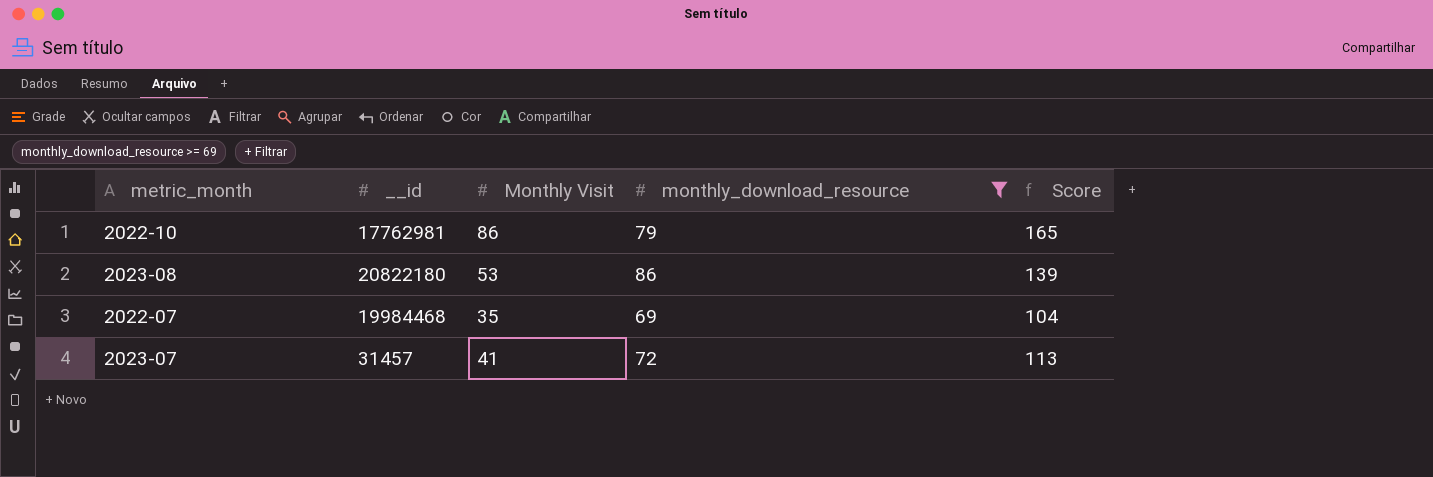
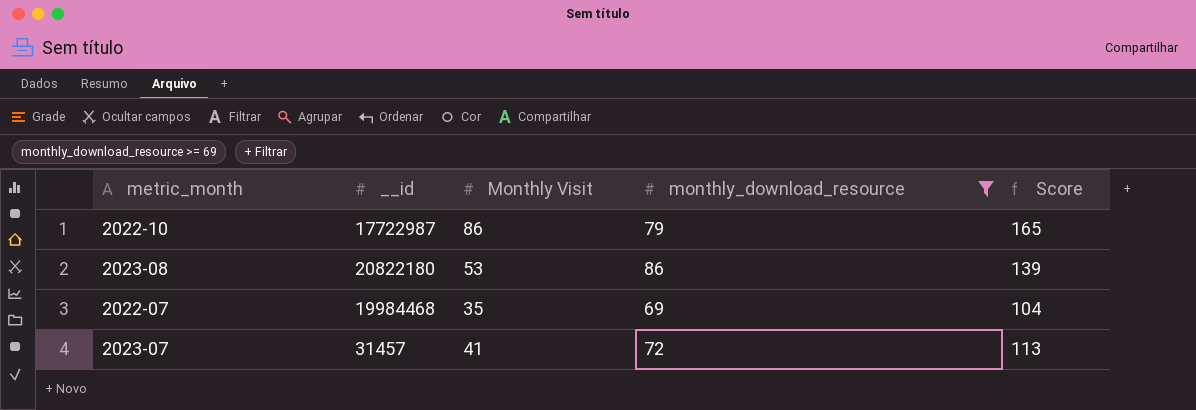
2022-10 | __id: 17762981 -> 17722987

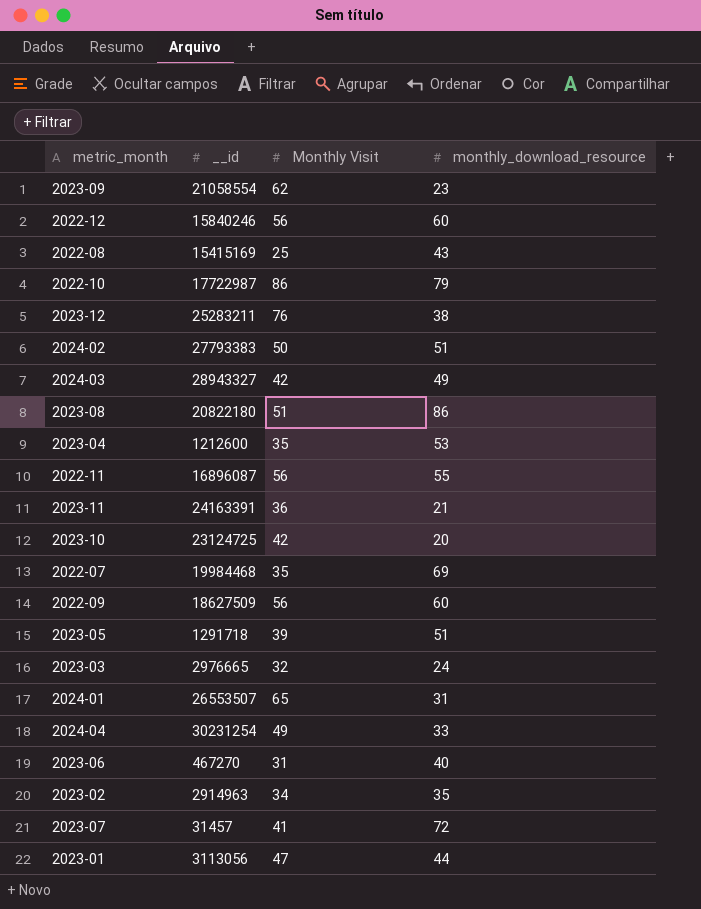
filter: monthly_download_resource >= 69 -> none
column Score | formula: [Monthly Visit] + [monthly_download_resource] -> none
2023-08 | Monthly Visit: 53 -> 51

